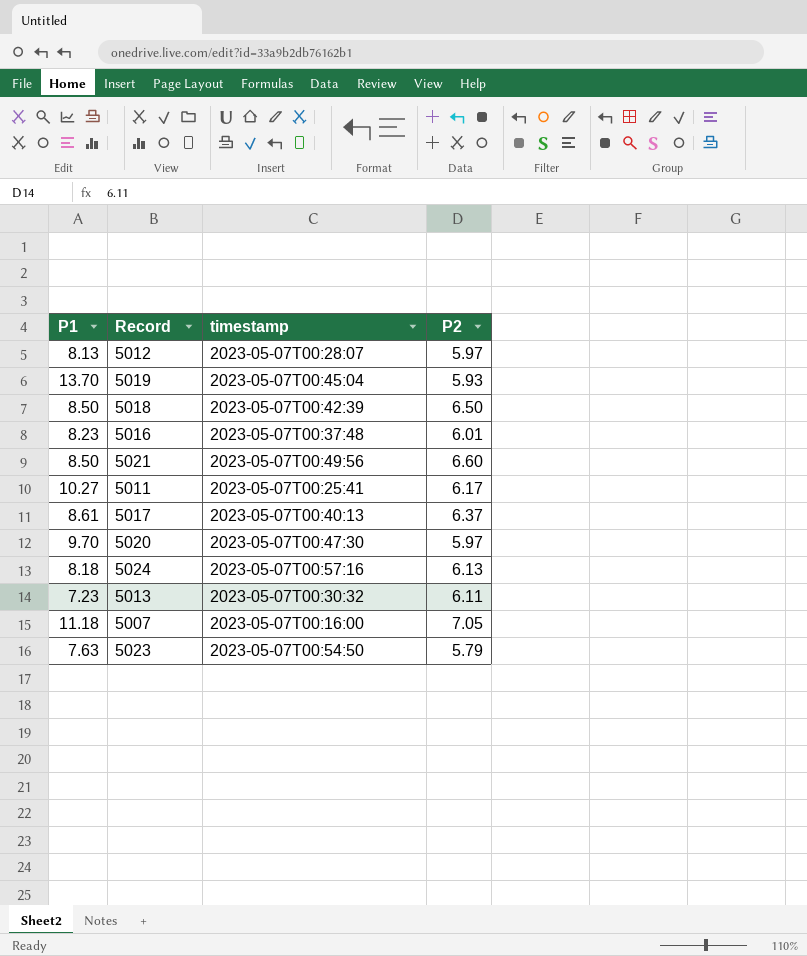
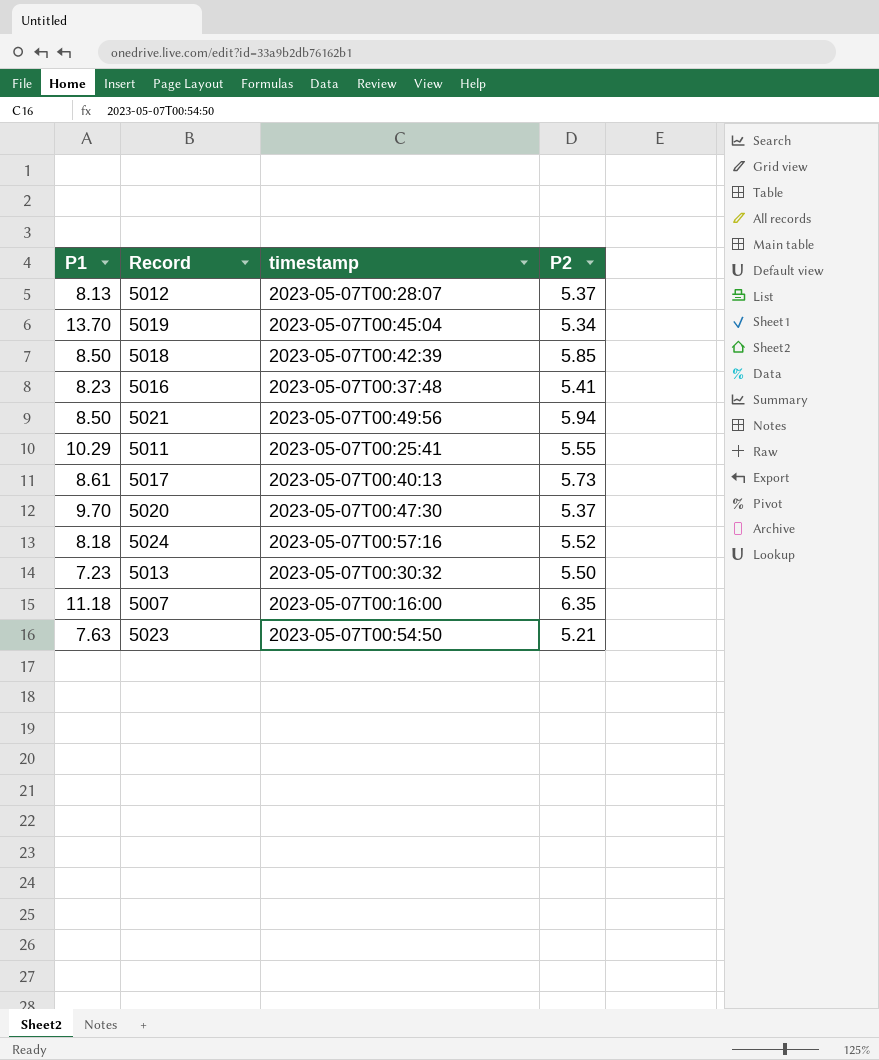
5012 | P2: 5.97 -> 5.37
5019 | P2: 5.93 -> 5.34
5018 | P2: 6.50 -> 5.85
5016 | P2: 6.01 -> 5.41
5021 | P2: 6.60 -> 5.94
5011 | P1: 10.27 -> 10.29
5011 | P2: 6.17 -> 5.55
5017 | P2: 6.37 -> 5.73
5020 | P2: 5.97 -> 5.37
5024 | P2: 6.13 -> 5.52
5013 | P2: 6.11 -> 5.50
5007 | P2: 7.05 -> 6.35
5023 | P2: 5.79 -> 5.21

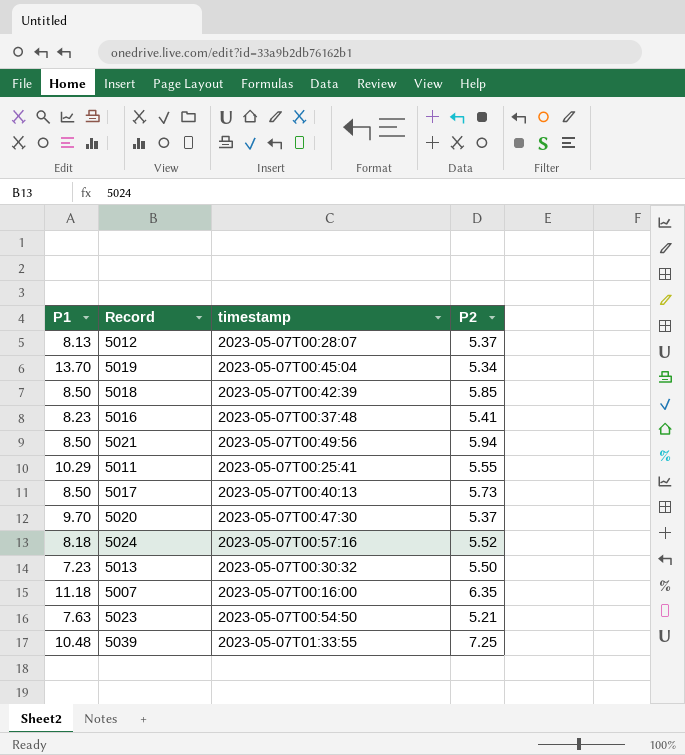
5017 | P1: 8.61 -> 8.50
row 5039: none -> 10.48 | 2023-05-07T01:33:55 | 7.25

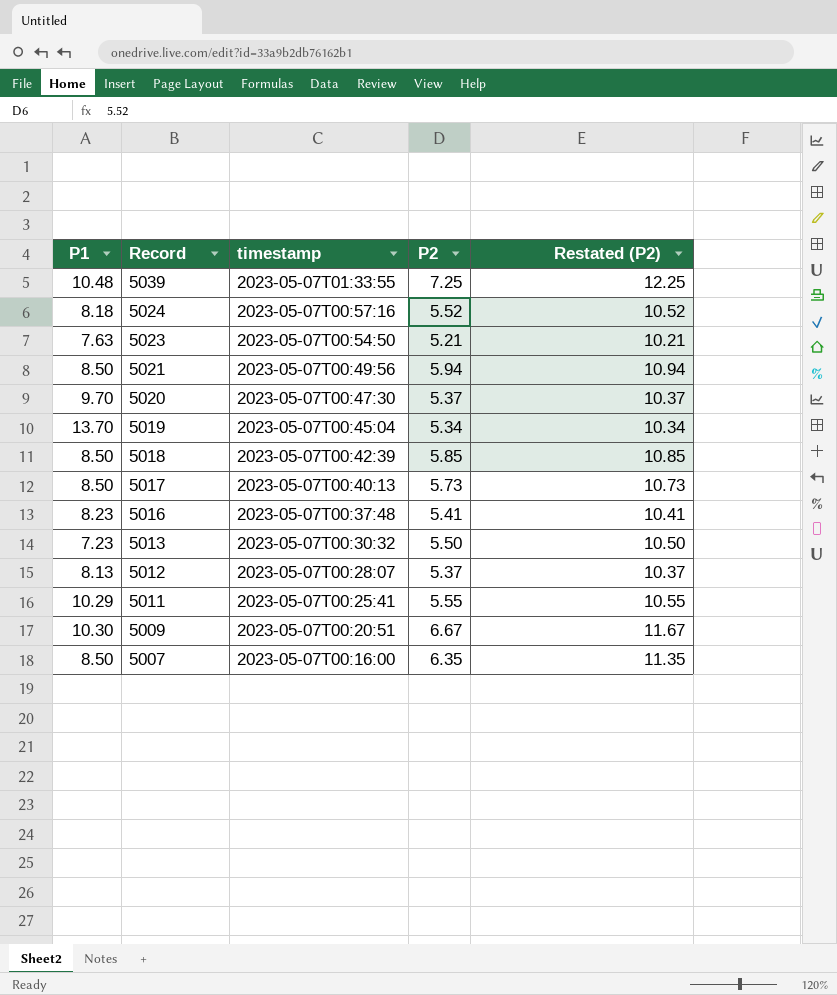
row order: none -> Record descending
column Restated (P2) | formula: none -> [P2] + 5
row 5009: none -> 10.30 | 2023-05-07T00:20:51 | 6.67 | 11.67
5007 | P1: 11.18 -> 8.50

